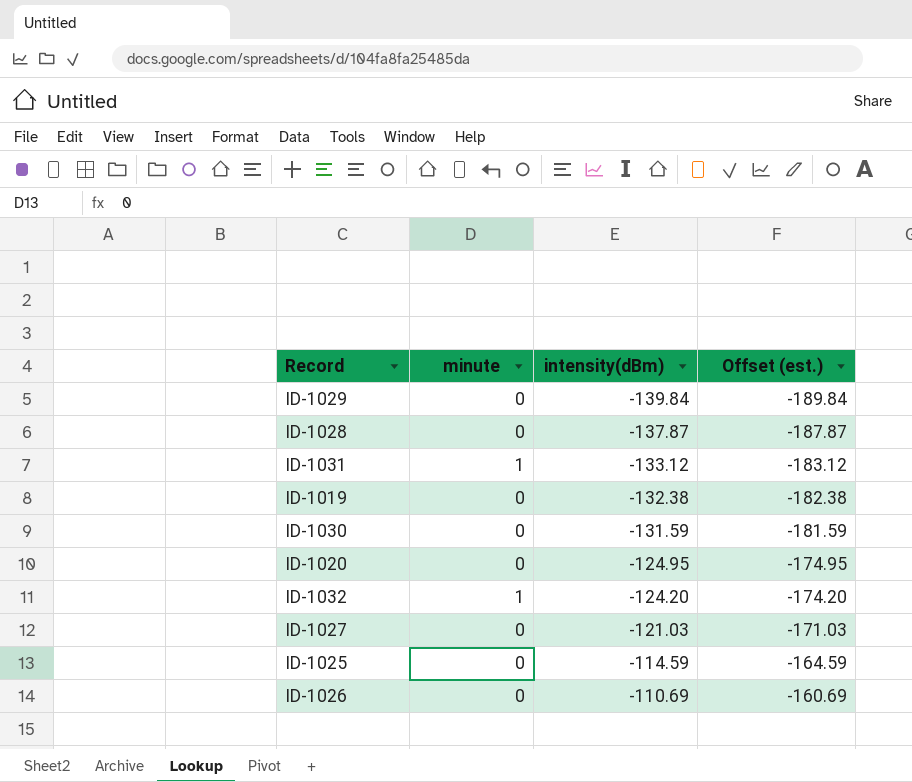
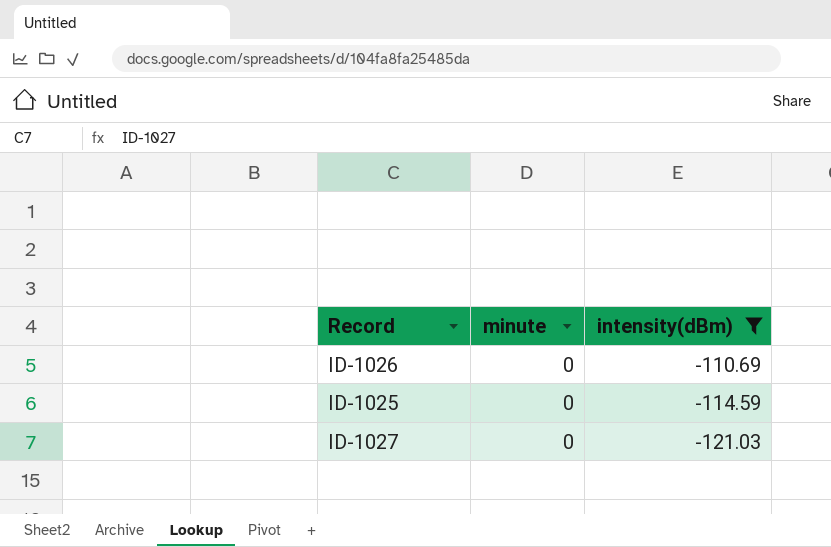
filter: none -> intensity(dBm) >= -121.03
row order: intensity(dBm) ascending -> intensity(dBm) descending
column Offset (est.) | formula: [intensity(dBm)] - 50 -> none

